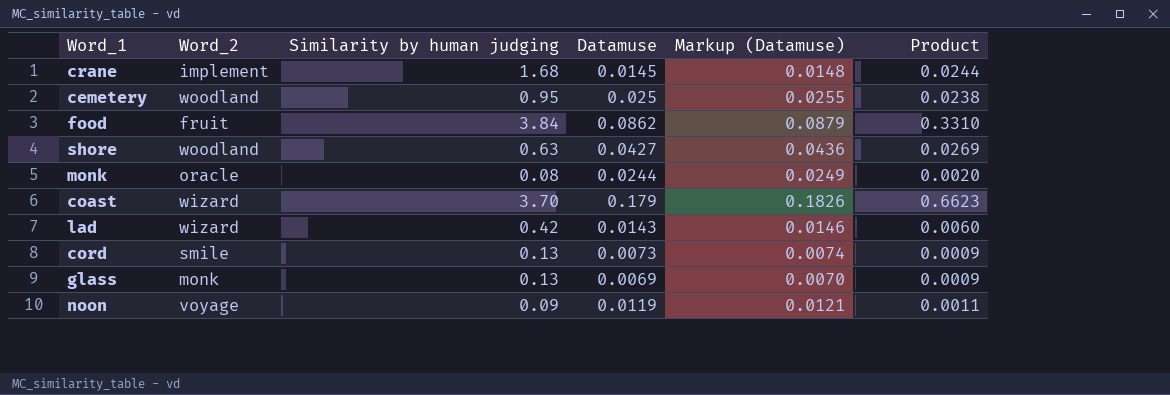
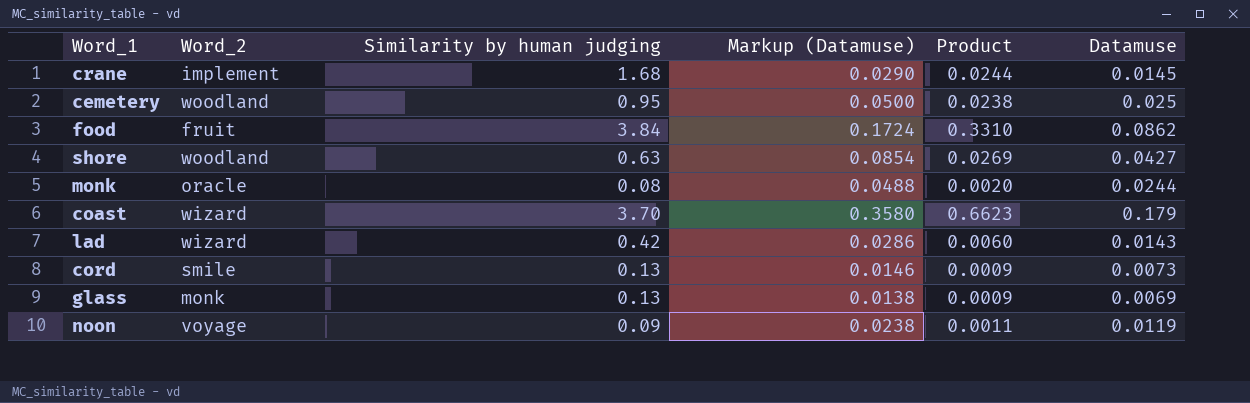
column Markup (Datamuse) | formula: [Datamuse] * 1.02 -> [Datamuse] * 2
column Datamuse | position: 4 -> 6

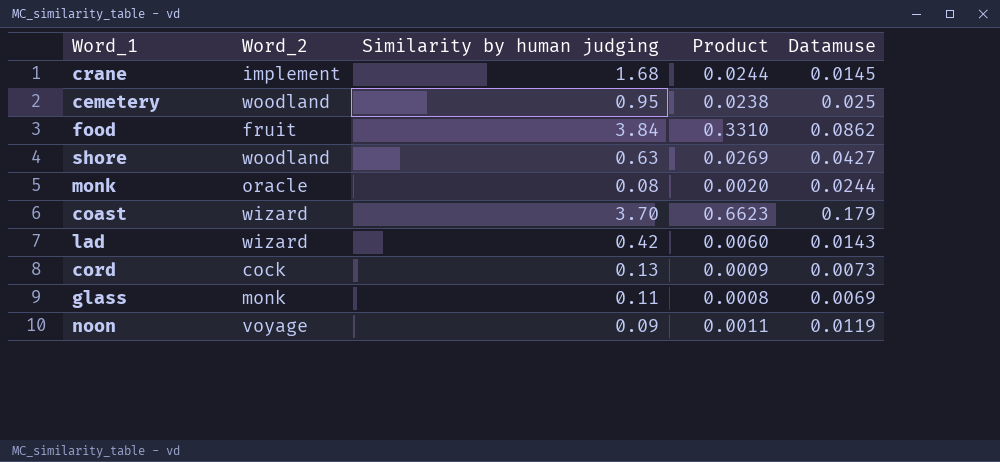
column Markup (Datamuse) | formula: [Datamuse] * 2 -> none
cord | Word_2: smile -> cock
glass | Similarity by human judging: 0.13 -> 0.11
glass | Product: 0.0009 -> 0.0008

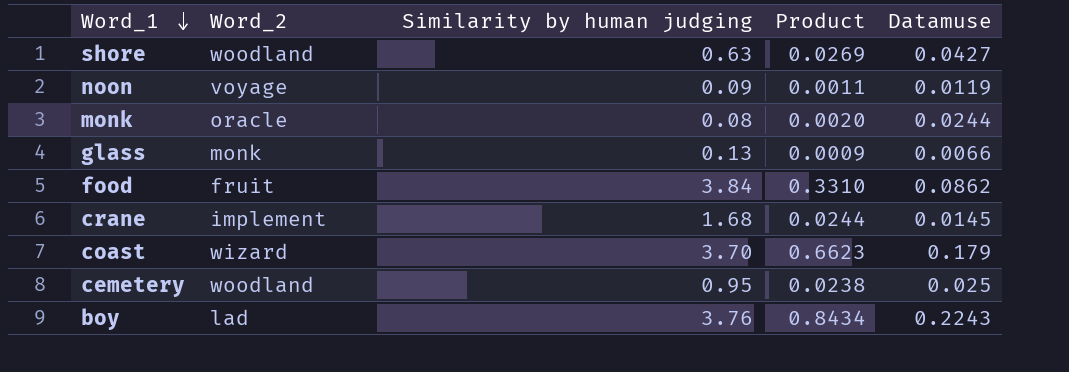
row order: none -> Word_1 descending
row lad: wizard | 0.42 | 0.0060 | 0.0143 -> none
row cord: cock | 0.13 | 0.0009 | 0.0073 -> none
glass | Similarity by human judging: 0.11 -> 0.13
glass | Product: 0.0008 -> 0.0009
glass | Datamuse: 0.0069 -> 0.0066
row boy: none -> lad | 3.76 | 0.8434 | 0.2243

